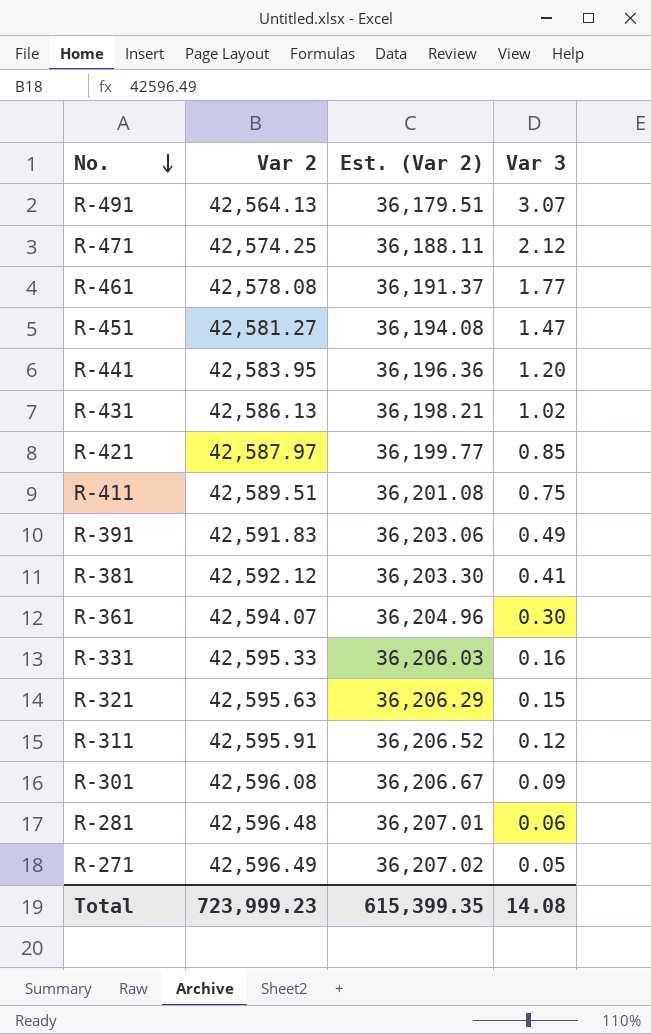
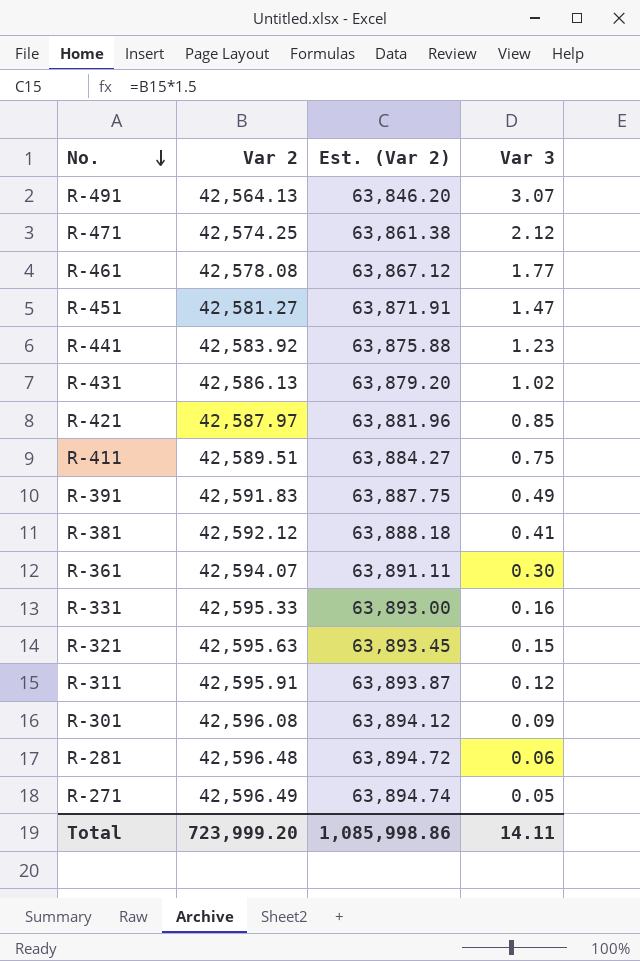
column Est. (Var 2) | formula: [Var 2] * 0.85 -> [Var 2] * 1.5
R-441 | Var 2: 42,583.95 -> 42,583.92
R-441 | Var 3: 1.20 -> 1.23
Total | Var 2: 723,999.23 -> 723,999.20
Total | Est. (Var 2): 615,399.35 -> 1,085,998.86
Total | Var 3: 14.08 -> 14.11

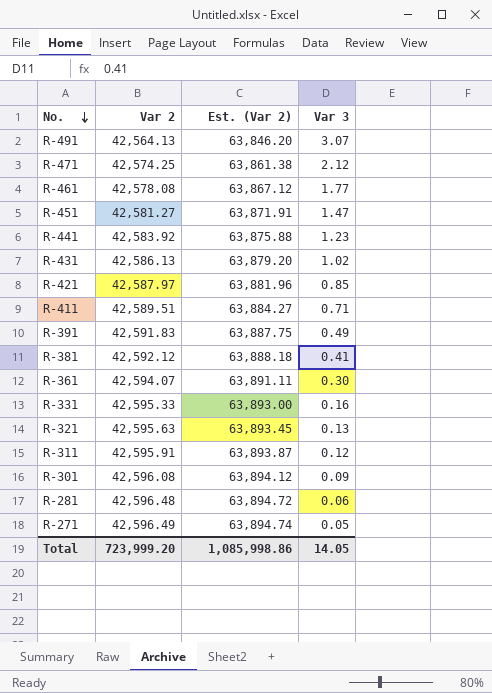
R-411 | Var 3: 0.75 -> 0.71
R-321 | Var 3: 0.15 -> 0.13
Total | Var 3: 14.11 -> 14.05

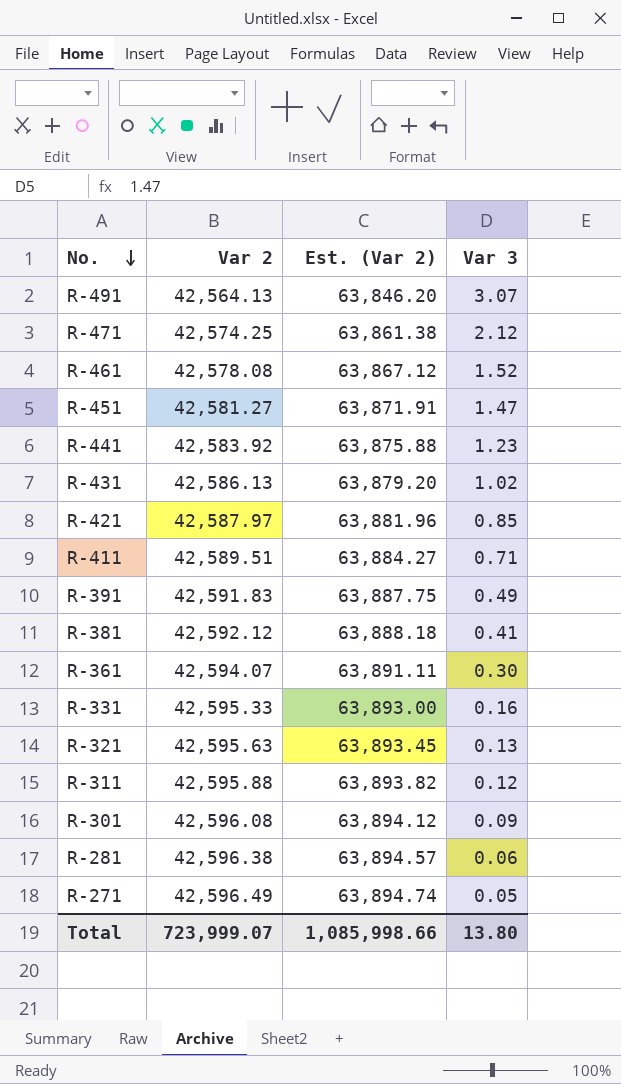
R-461 | Var 3: 1.77 -> 1.52
R-311 | Var 2: 42,595.91 -> 42,595.88
R-311 | Est. (Var 2): 63,893.87 -> 63,893.82
R-281 | Var 2: 42,596.48 -> 42,596.38
R-281 | Est. (Var 2): 63,894.72 -> 63,894.57
Total | Var 2: 723,999.20 -> 723,999.07
Total | Est. (Var 2): 1,085,998.86 -> 1,085,998.66
Total | Var 3: 14.05 -> 13.80

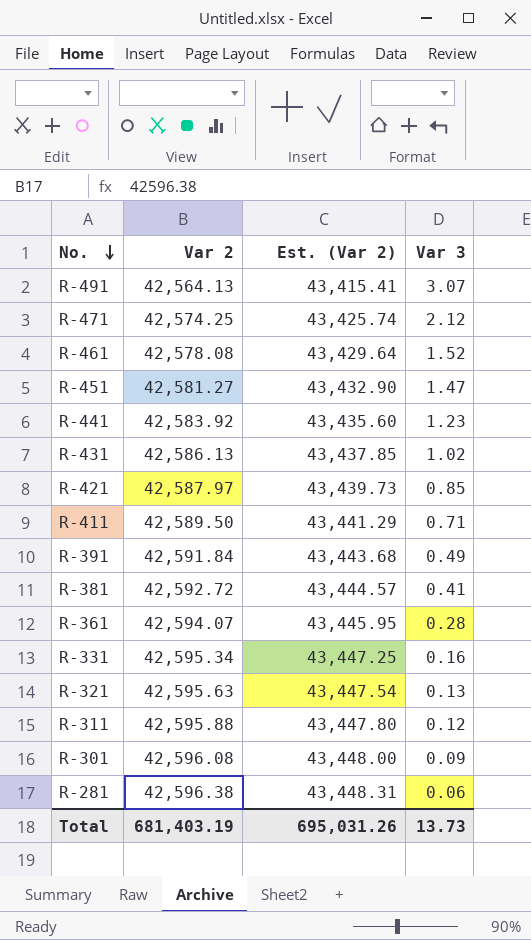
column Est. (Var 2) | formula: [Var 2] * 1.5 -> [Var 2] * 1.02
row R-271: 42,596.49 | 63,894.74 | 0.05 -> none
R-411 | Var 2: 42,589.51 -> 42,589.50
R-391 | Var 2: 42,591.83 -> 42,591.84
R-381 | Var 2: 42,592.12 -> 42,592.72
R-361 | Var 3: 0.30 -> 0.28
R-331 | Var 2: 42,595.33 -> 42,595.34
Total | Var 2: 723,999.07 -> 681,403.19
Total | Est. (Var 2): 1,085,998.66 -> 695,031.26
Total | Var 3: 13.80 -> 13.73

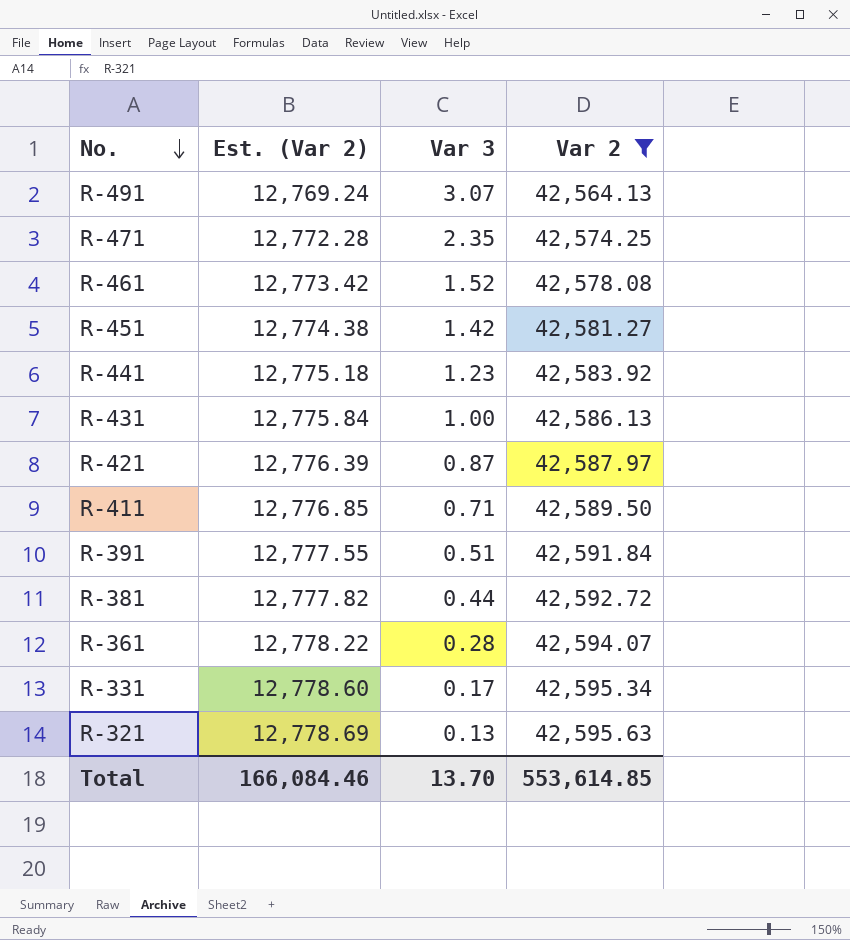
filter: none -> Var 2 <= 42,595.63
column Est. (Var 2) | formula: [Var 2] * 1.02 -> [Var 2] * 0.3
column Var 2 | position: 2 -> 4
R-471 | Var 3: 2.12 -> 2.35
R-451 | Var 3: 1.47 -> 1.42
R-431 | Var 3: 1.02 -> 1.00
R-421 | Var 3: 0.85 -> 0.87
R-391 | Var 3: 0.49 -> 0.51
R-381 | Var 3: 0.41 -> 0.44
R-331 | Var 3: 0.16 -> 0.17
Total | Est. (Var 2): 695,031.26 -> 166,084.46
Total | Var 3: 13.73 -> 13.70
Total | Var 2: 681,403.19 -> 553,614.85

